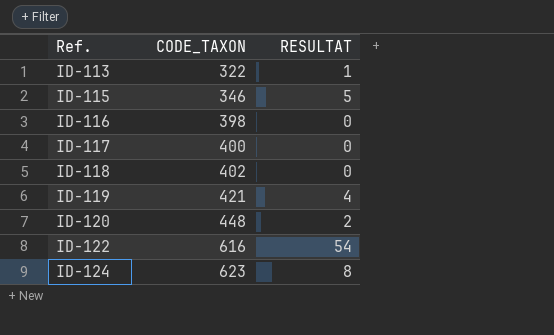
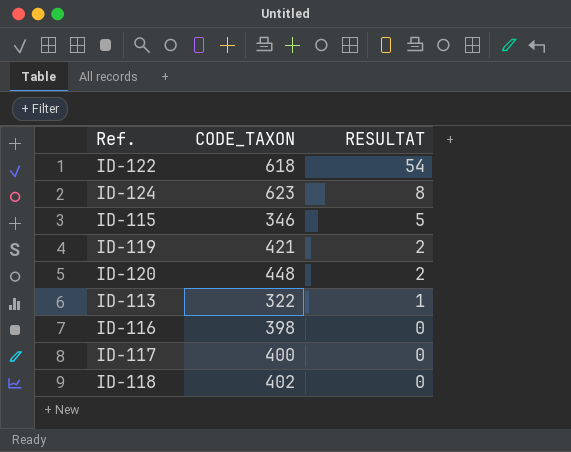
row order: Ref. ascending -> RESULTAT descending
ID-122 | CODE_TAXON: 616 -> 618
ID-119 | RESULTAT: 4 -> 2

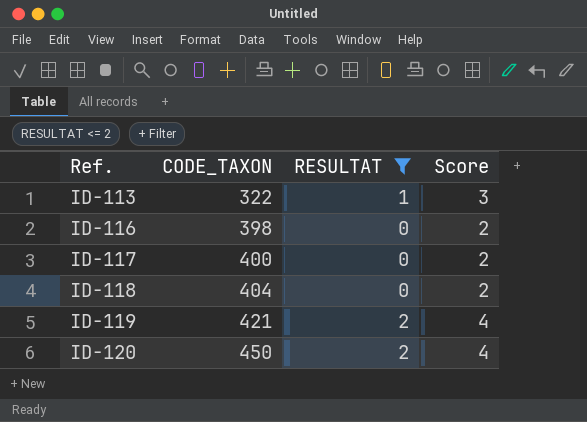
filter: none -> RESULTAT <= 2
row order: RESULTAT descending -> Ref. ascending
column Score | formula: none -> [RESULTAT] + 2
ID-118 | CODE_TAXON: 402 -> 404
ID-120 | CODE_TAXON: 448 -> 450

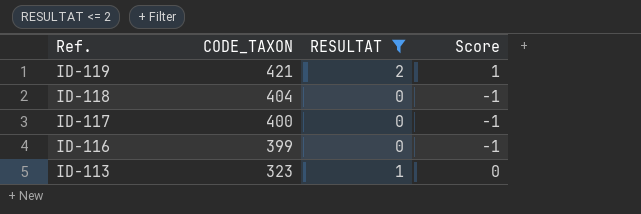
row order: Ref. ascending -> Ref. descending
column Score | formula: [RESULTAT] + 2 -> [RESULTAT] - 1
row ID-120: 450 | 2 | 4 -> none
ID-116 | CODE_TAXON: 398 -> 399
ID-113 | CODE_TAXON: 322 -> 323

